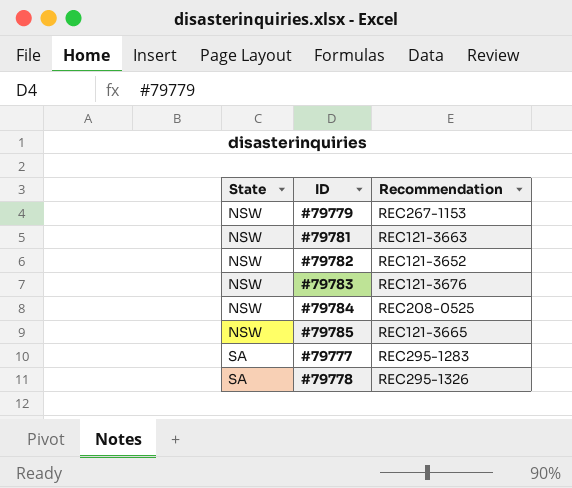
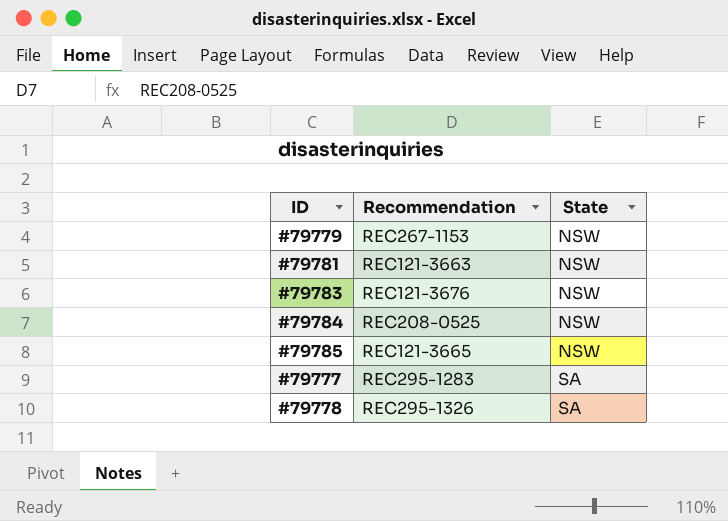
column State | position: 1 -> 3
row #79782: NSW | REC121-3652 -> none

